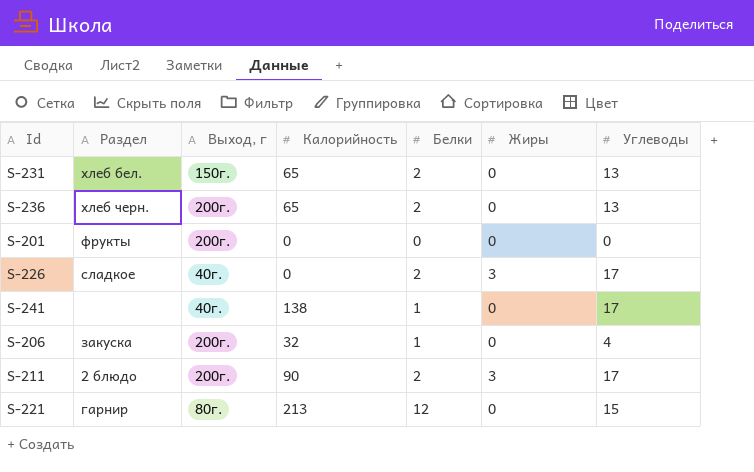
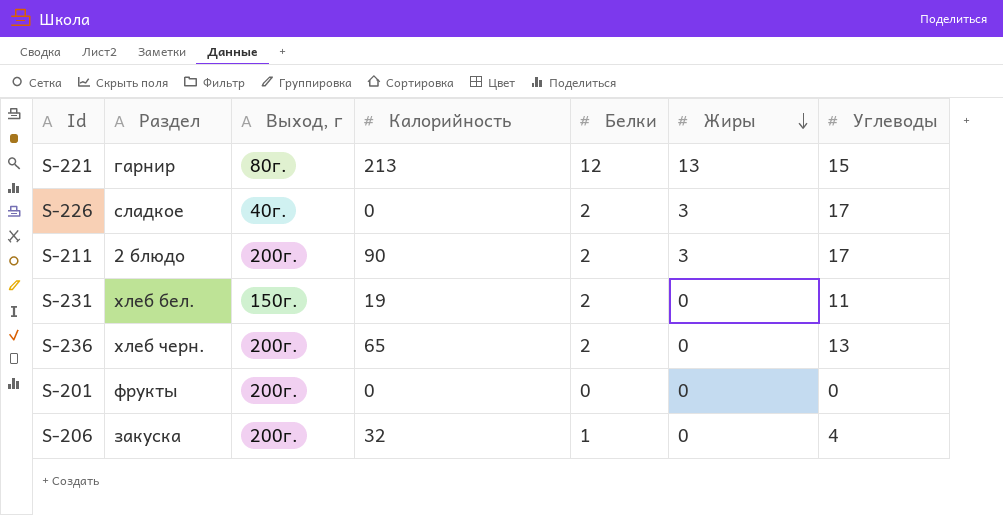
row order: none -> Жиры descending
row S-241: none | 40г. | 138 | 1 | 0 | 17 -> none
S-221 | Жиры: 0 -> 13
S-231 | Калорийность: 65 -> 19
S-231 | Углеводы: 13 -> 11

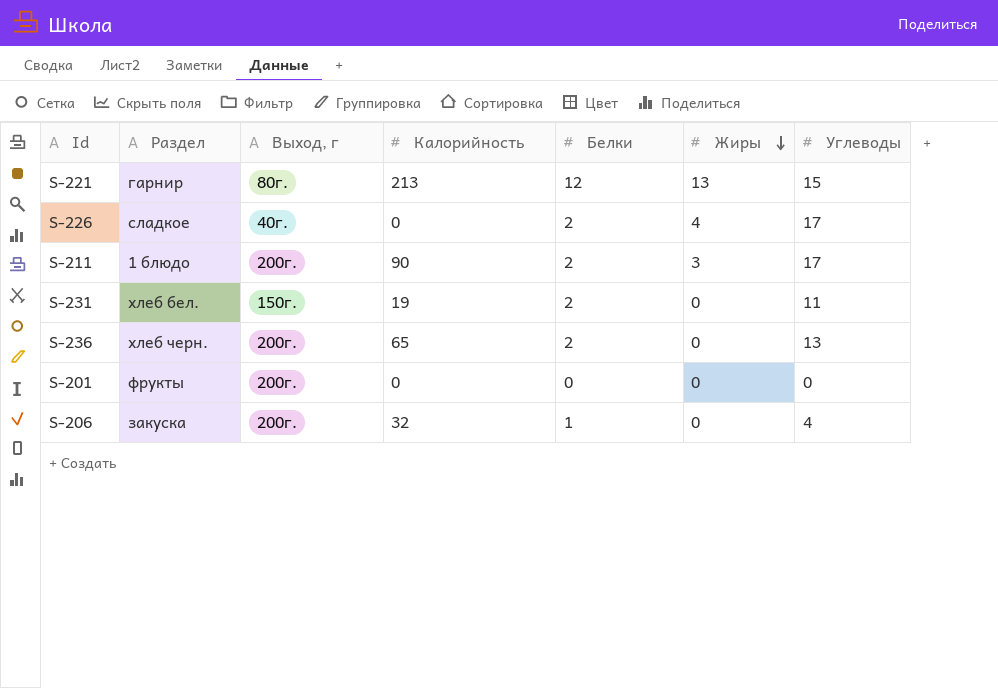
S-226 | Жиры: 3 -> 4
S-211 | Раздел: 2 блюдо -> 1 блюдо

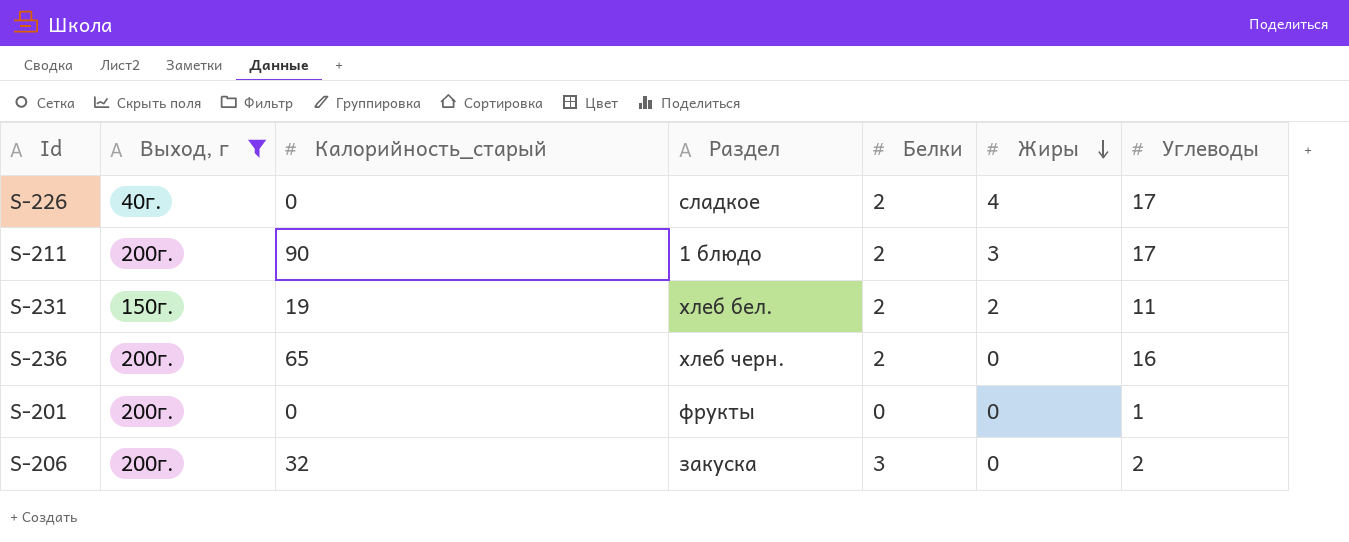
filter: none -> Выход, г != 80г.
column name: Калорийность -> Калорийность_старый
column Раздел | position: 2 -> 4
S-231 | Жиры: 0 -> 2
S-236 | Углеводы: 13 -> 16
S-201 | Углеводы: 0 -> 1
S-206 | Белки: 1 -> 3
S-206 | Углеводы: 4 -> 2

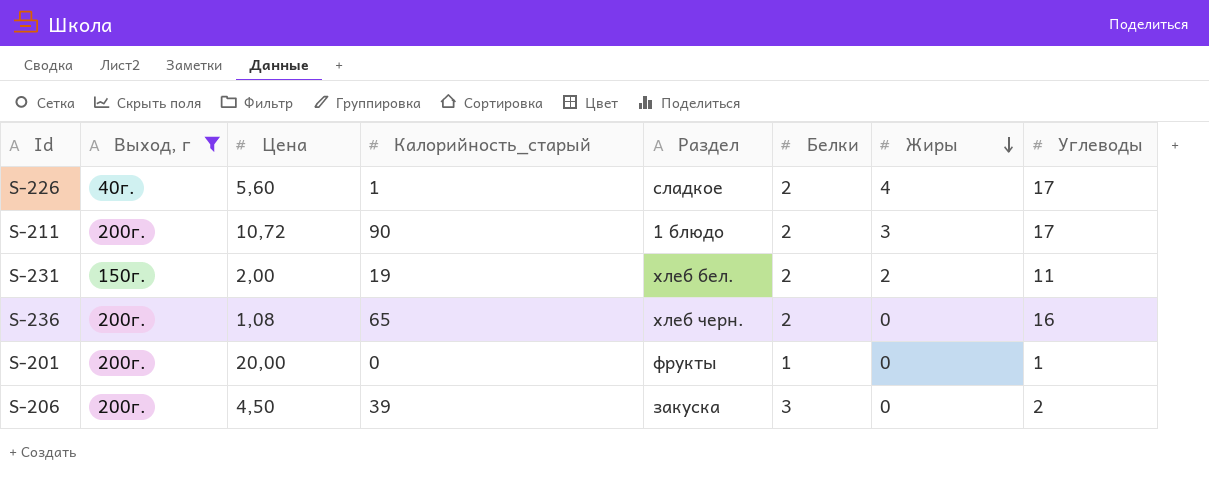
column Цена | position: none -> 3
S-226 | Калорийность_старый: 0 -> 1
S-201 | Белки: 0 -> 1
S-206 | Калорийность_старый: 32 -> 39

